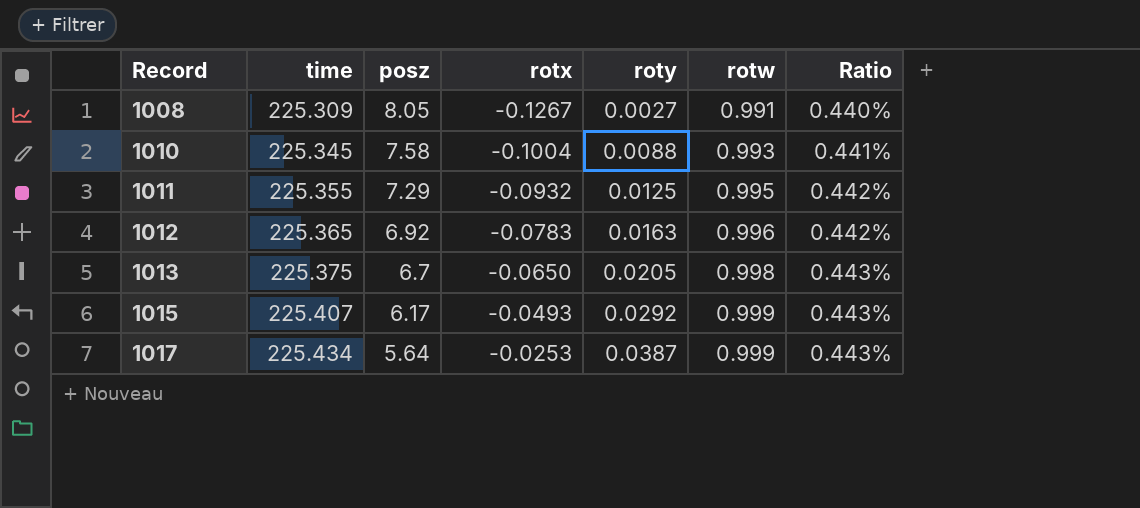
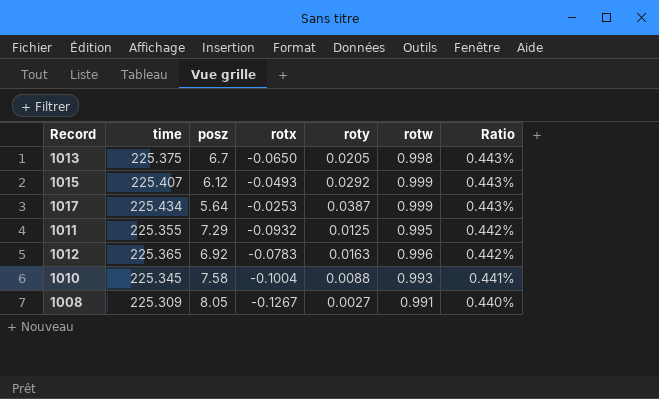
row order: Record ascending -> Ratio descending
1015 | posz: 6.17 -> 6.12

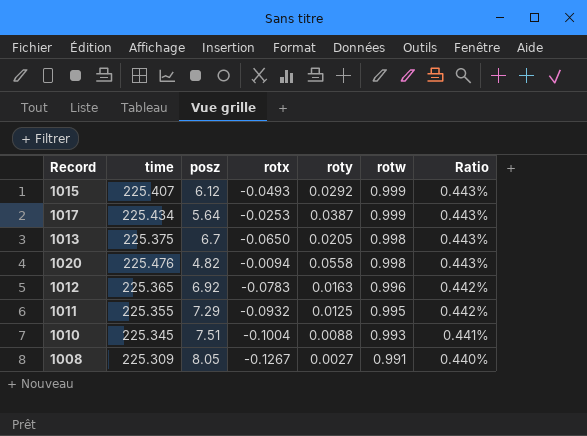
row order: Ratio descending -> rotw descending
row 1020: none -> 225.476 | 4.82 | -0.0094 | 0.0558 | 0.998 | 0.443%
1010 | posz: 7.58 -> 7.51

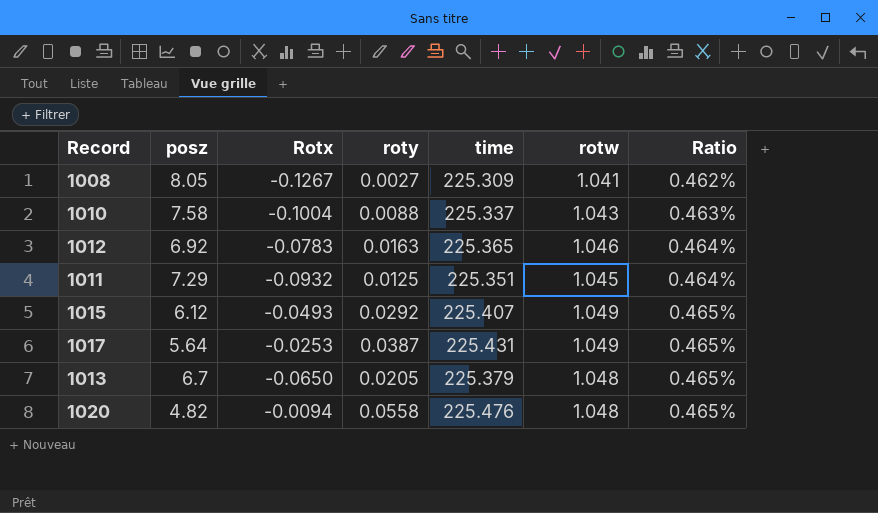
row order: rotw descending -> Ratio ascending
column name: rotx -> Rotx
column time | position: 2 -> 5
1008 | rotw: 0.991 -> 1.041
1008 | Ratio: 0.440% -> 0.462%
1010 | posz: 7.51 -> 7.58
1010 | time: 225.345 -> 225.337
1010 | rotw: 0.993 -> 1.043
1010 | Ratio: 0.441% -> 0.463%
1012 | rotw: 0.996 -> 1.046
1012 | Ratio: 0.442% -> 0.464%
1011 | time: 225.355 -> 225.351
1011 | rotw: 0.995 -> 1.045
1011 | Ratio: 0.442% -> 0.464%
1015 | rotw: 0.999 -> 1.049
1015 | Ratio: 0.443% -> 0.465%
1017 | time: 225.434 -> 225.431
1017 | rotw: 0.999 -> 1.049
1017 | Ratio: 0.443% -> 0.465%
1013 | time: 225.375 -> 225.379
1013 | rotw: 0.998 -> 1.048
1013 | Ratio: 0.443% -> 0.465%
1020 | rotw: 0.998 -> 1.048
1020 | Ratio: 0.443% -> 0.465%

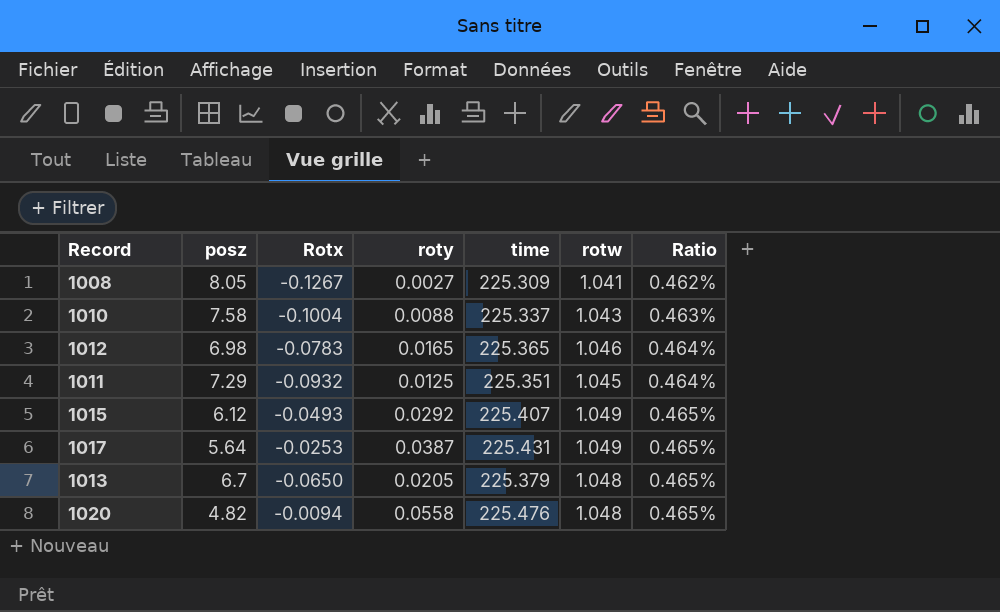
1012 | posz: 6.92 -> 6.98
1012 | roty: 0.0163 -> 0.0165

